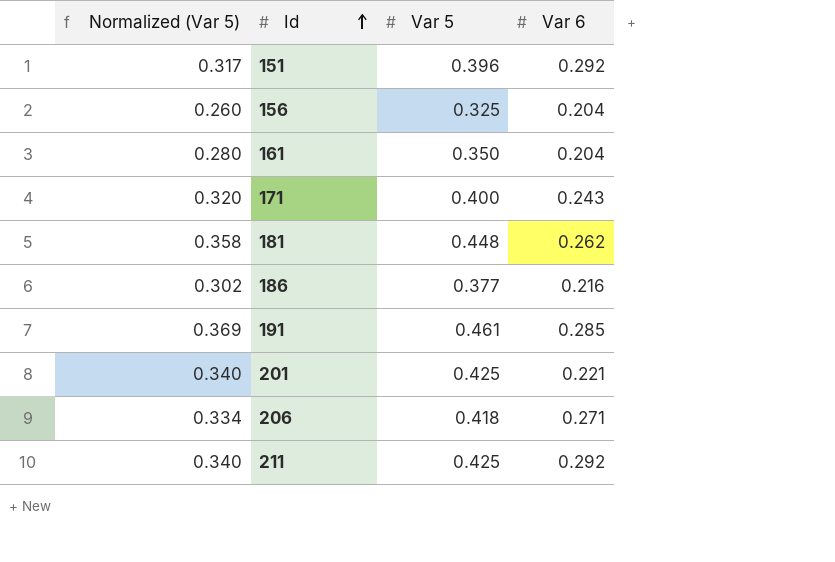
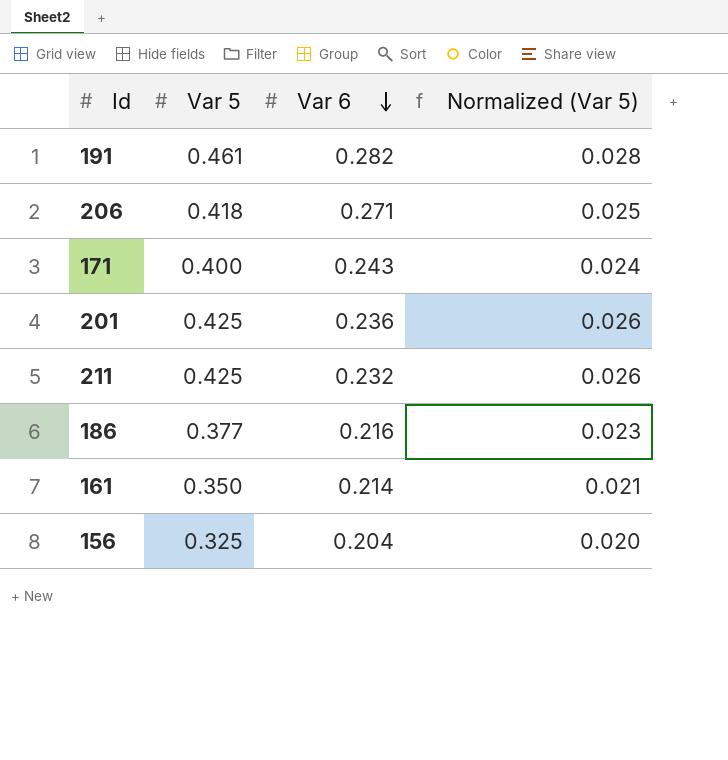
row order: Id ascending -> Var 6 descending
column Normalized (Var 5) | formula: [Var 5] * 0.8 -> [Var 5] * 0.06
column Normalized (Var 5) | position: 1 -> 4
row 151: 0.317 | 0.396 | 0.292 -> none
row 181: 0.358 | 0.448 | 0.262 -> none
191 | Var 6: 0.285 -> 0.282
201 | Var 6: 0.221 -> 0.236
211 | Var 6: 0.292 -> 0.232
161 | Var 6: 0.204 -> 0.214

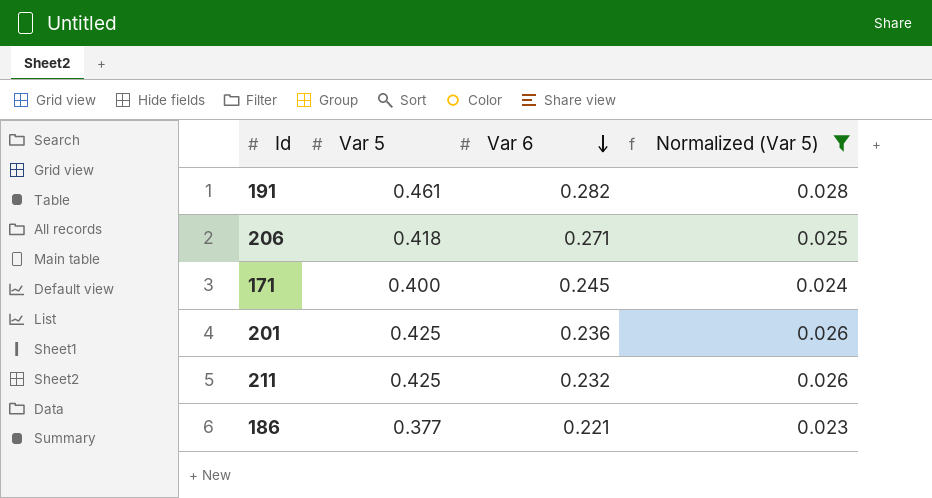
filter: none -> Normalized (Var 5) >= 0.023
171 | Var 6: 0.243 -> 0.245
186 | Var 6: 0.216 -> 0.221

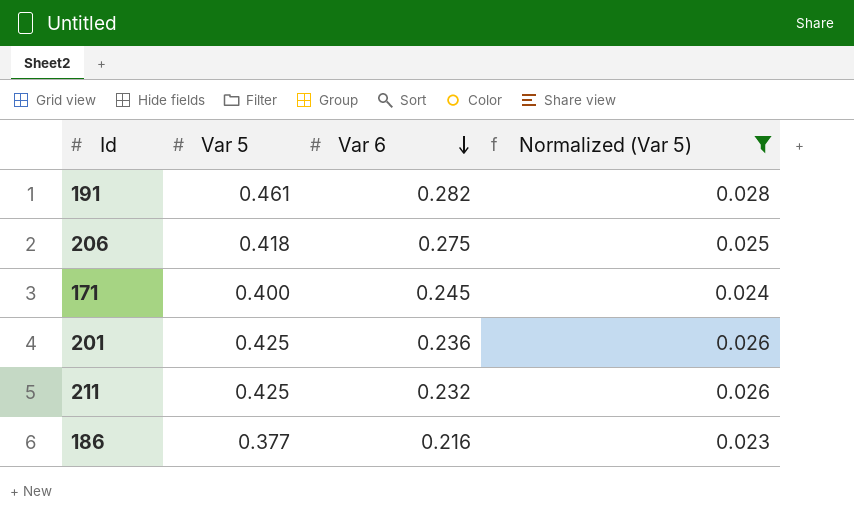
206 | Var 6: 0.271 -> 0.275
186 | Var 6: 0.221 -> 0.216

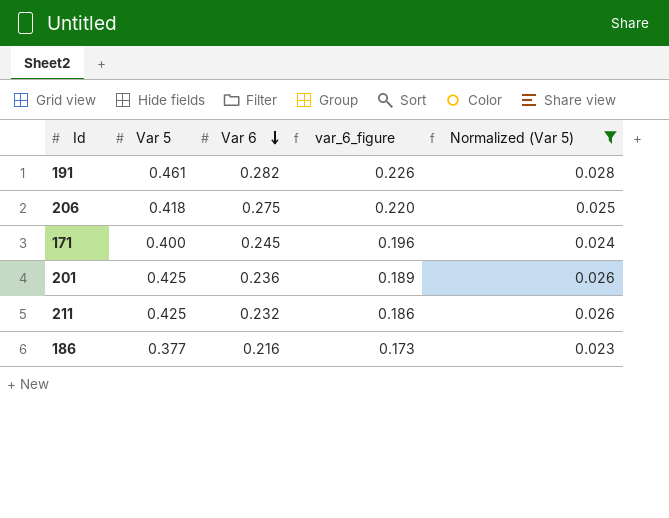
column var_6_figure | formula: none -> [Var 6] * 0.8

